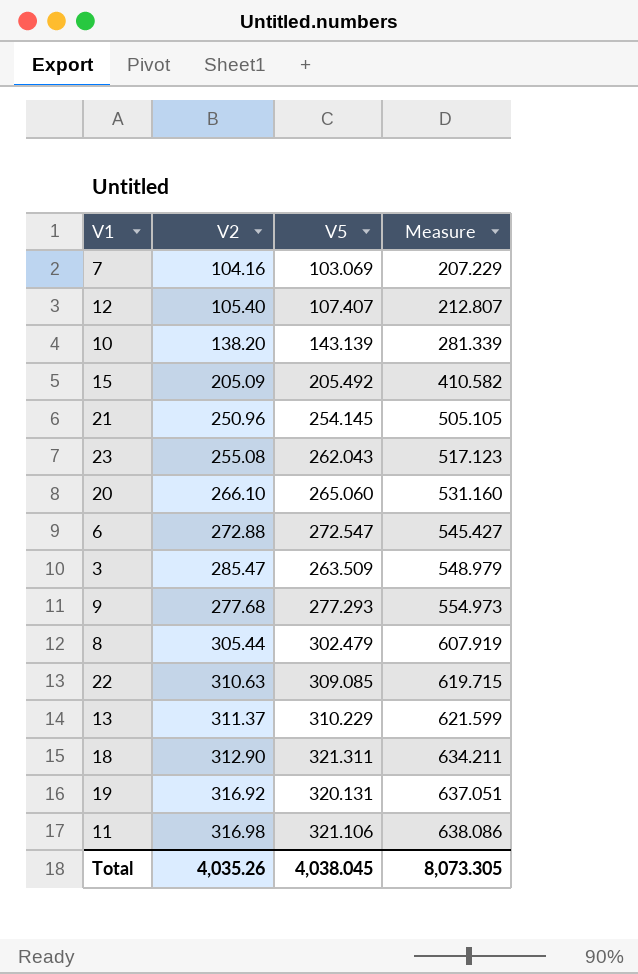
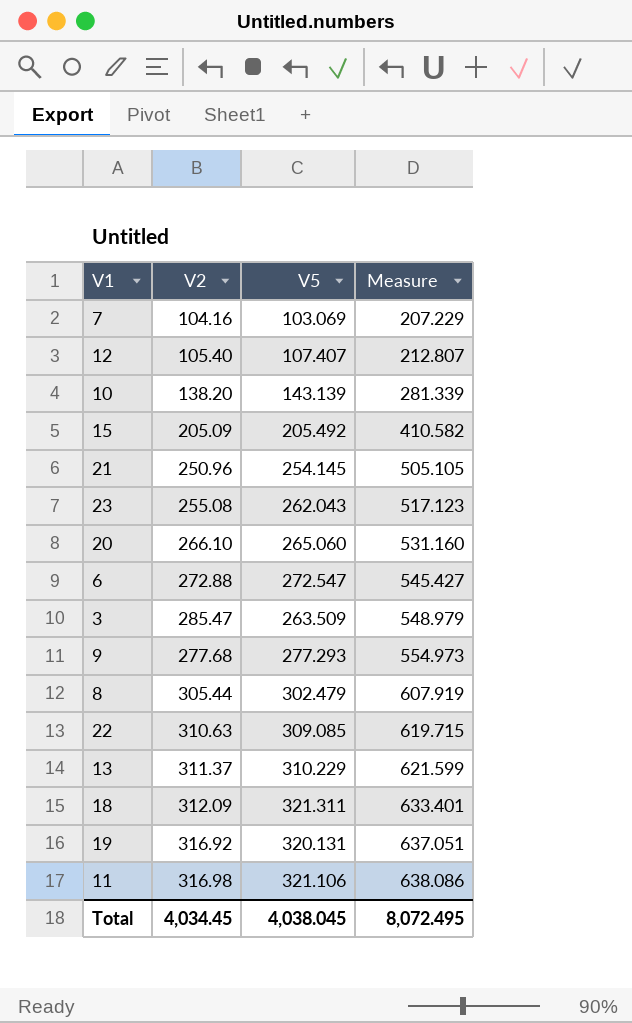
18 | V2: 312.90 -> 312.09
18 | Measure: 634.211 -> 633.401
Total | V2: 4,035.26 -> 4,034.45
Total | Measure: 8,073.305 -> 8,072.495

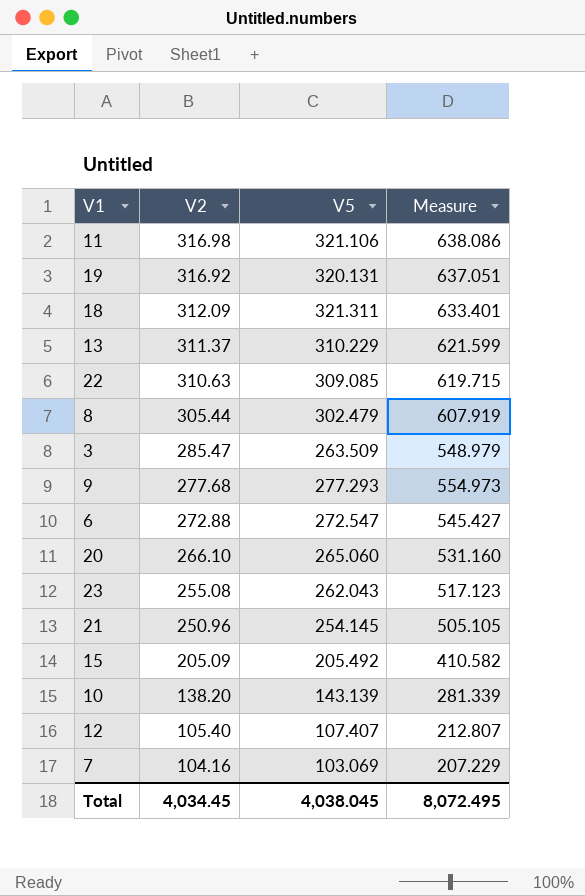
row order: Measure ascending -> V2 descending

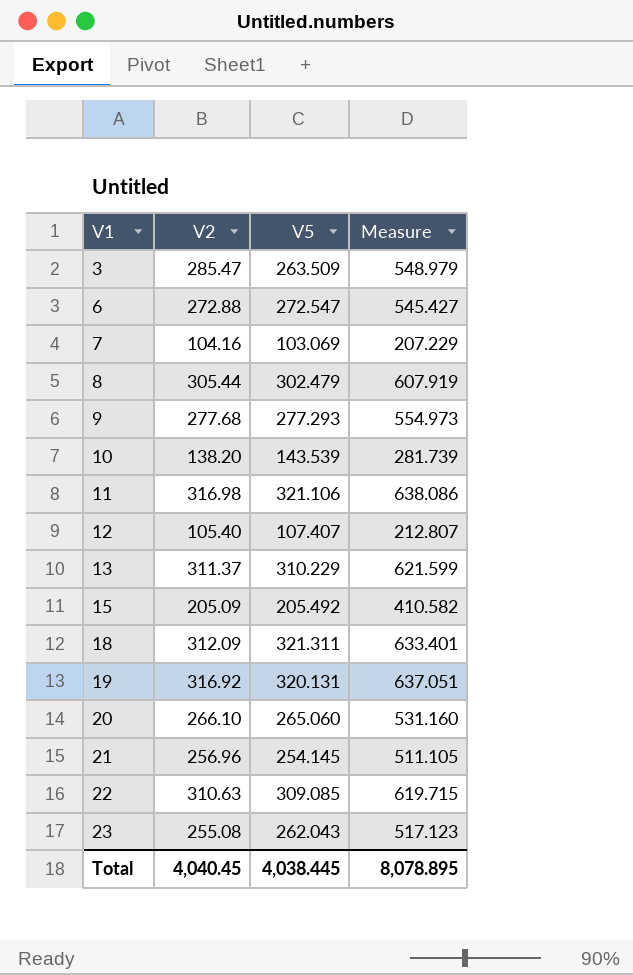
row order: V2 descending -> V1 ascending
10 | V5: 143.139 -> 143.539
10 | Measure: 281.339 -> 281.739
21 | V2: 250.96 -> 256.96
21 | Measure: 505.105 -> 511.105
Total | V2: 4,034.45 -> 4,040.45
Total | V5: 4,038.045 -> 4,038.445
Total | Measure: 8,072.495 -> 8,078.895

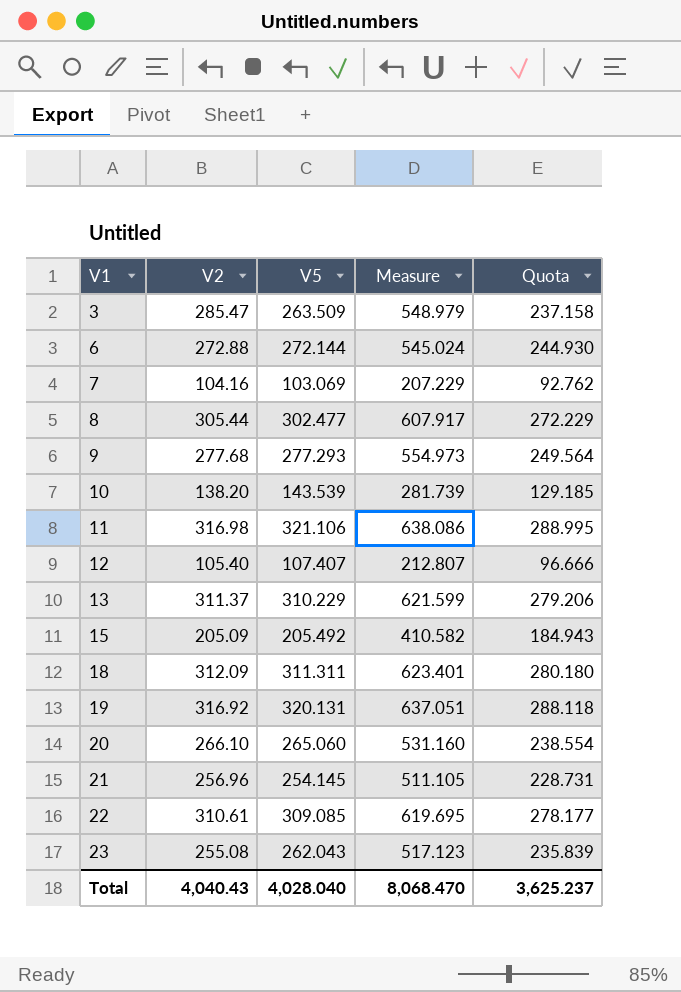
column Quota | formula: none -> [V5] * 0.9
6 | V5: 272.547 -> 272.144
6 | Measure: 545.427 -> 545.024
8 | V5: 302.479 -> 302.477
8 | Measure: 607.919 -> 607.917
18 | V5: 321.311 -> 311.311
18 | Measure: 633.401 -> 623.401
22 | V2: 310.63 -> 310.61
22 | Measure: 619.715 -> 619.695
Total | V2: 4,040.45 -> 4,040.43
Total | V5: 4,038.445 -> 4,028.040
Total | Measure: 8,078.895 -> 8,068.470

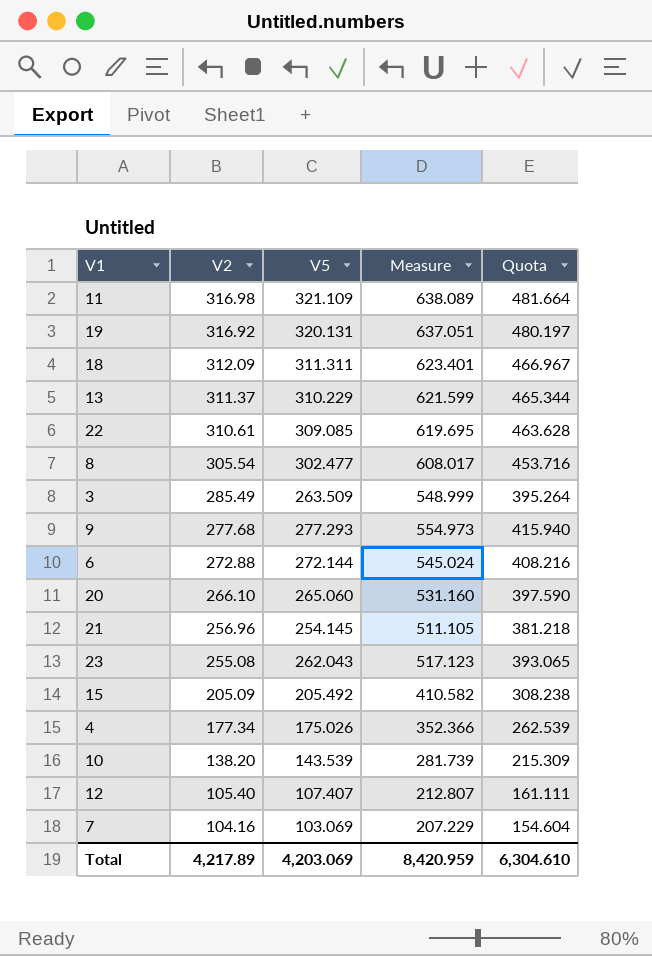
row order: V1 ascending -> V2 descending
column Quota | formula: [V5] * 0.9 -> [V5] * 1.5
11 | V5: 321.106 -> 321.109
11 | Measure: 638.086 -> 638.089
8 | V2: 305.44 -> 305.54
8 | Measure: 607.917 -> 608.017
3 | V2: 285.47 -> 285.49
3 | Measure: 548.979 -> 548.999
row 4: none -> 177.34 | 175.026 | 352.366 | 262.539
Total | V2: 4,040.43 -> 4,217.89
Total | V5: 4,028.040 -> 4,203.069
Total | Measure: 8,068.470 -> 8,420.959
Total | Quota: 3,625.237 -> 6,304.610

